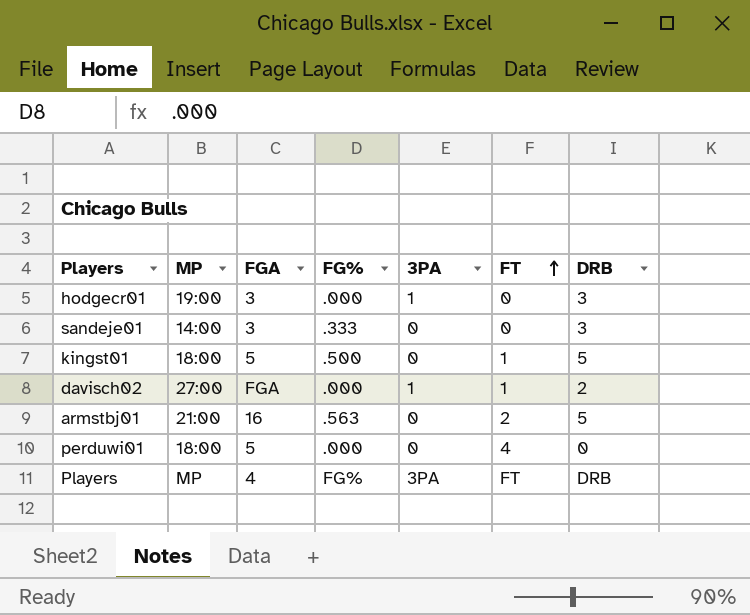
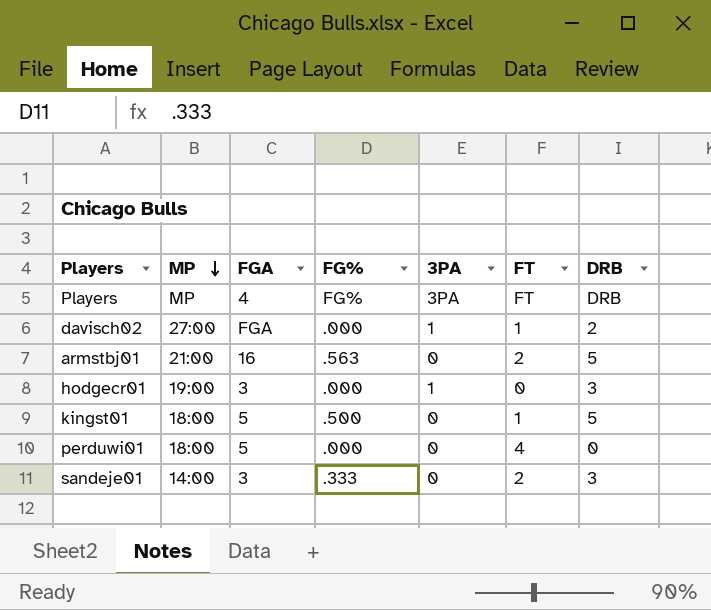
row order: FT ascending -> MP descending
sandeje01 | FT: 0 -> 2

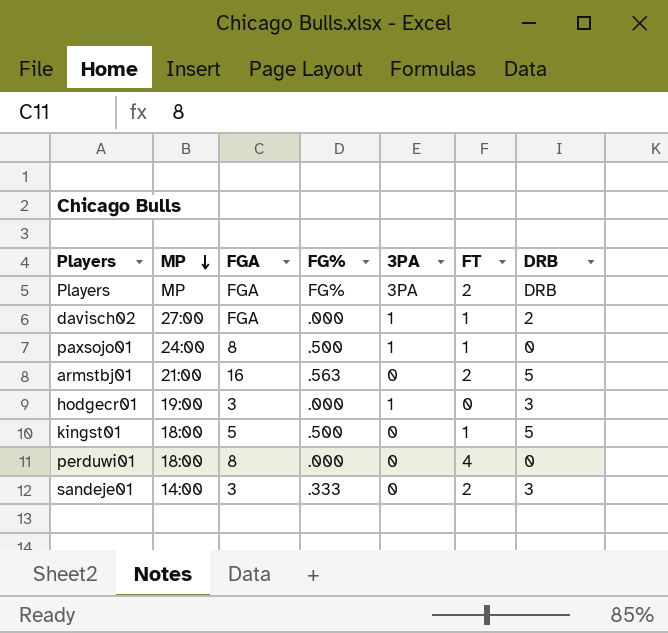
Players | FGA: 4 -> FGA
Players | FT: FT -> 2
row paxsojo01: none -> 24:00 | 8 | .500 | 1 | 1 | 0
perduwi01 | FGA: 5 -> 8

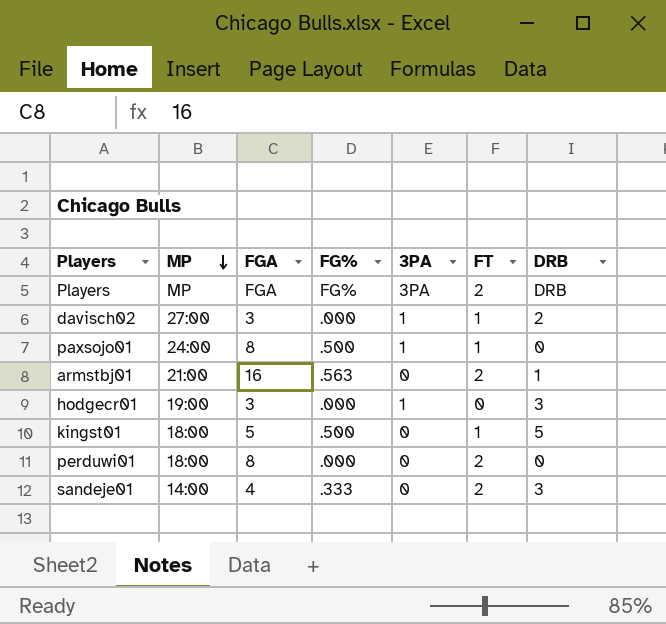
davisch02 | FGA: FGA -> 3
armstbj01 | DRB: 5 -> 1
perduwi01 | FT: 4 -> 2
sandeje01 | FGA: 3 -> 4

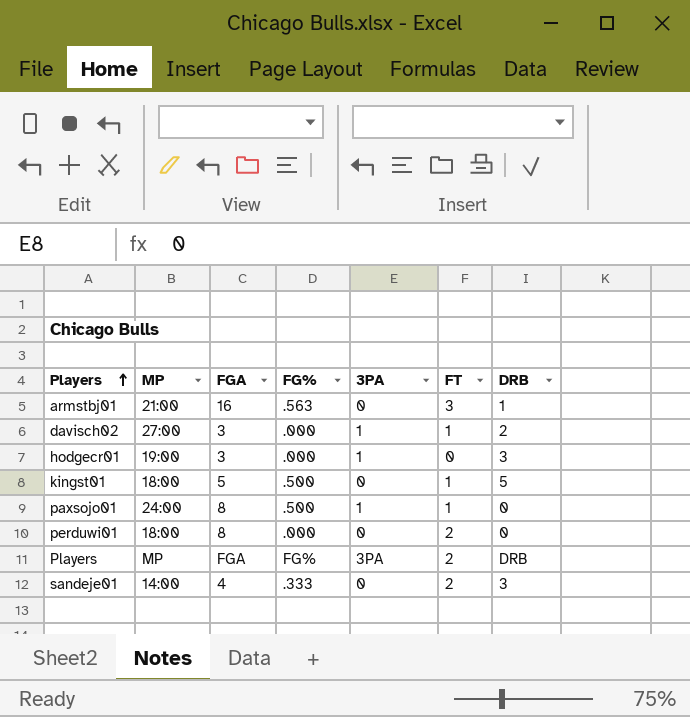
row order: MP descending -> Players ascending
armstbj01 | FT: 2 -> 3

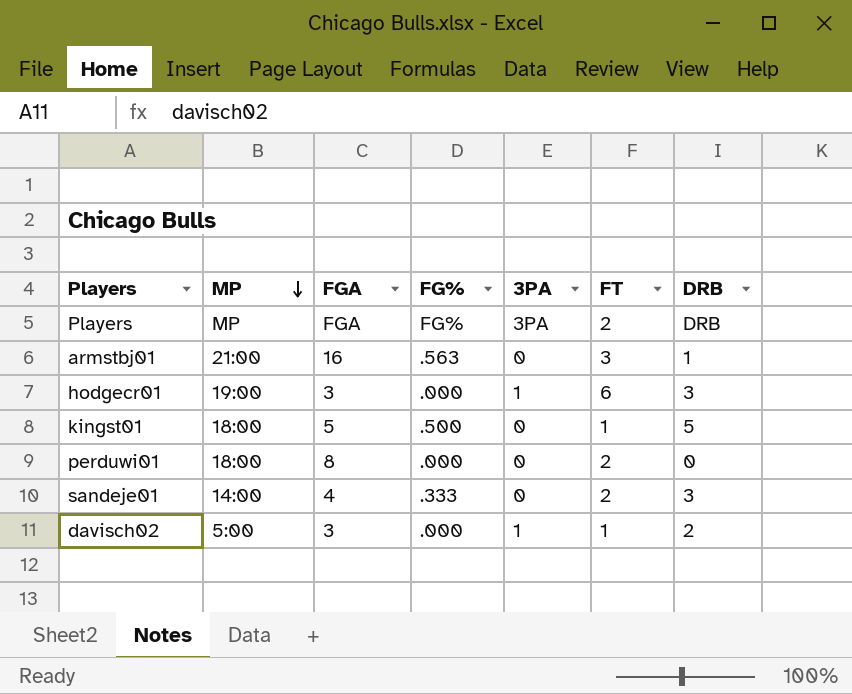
row order: Players ascending -> MP descending
row paxsojo01: 24:00 | 8 | .500 | 1 | 1 | 0 -> none
hodgecr01 | FT: 0 -> 6
davisch02 | MP: 27:00 -> 5:00

